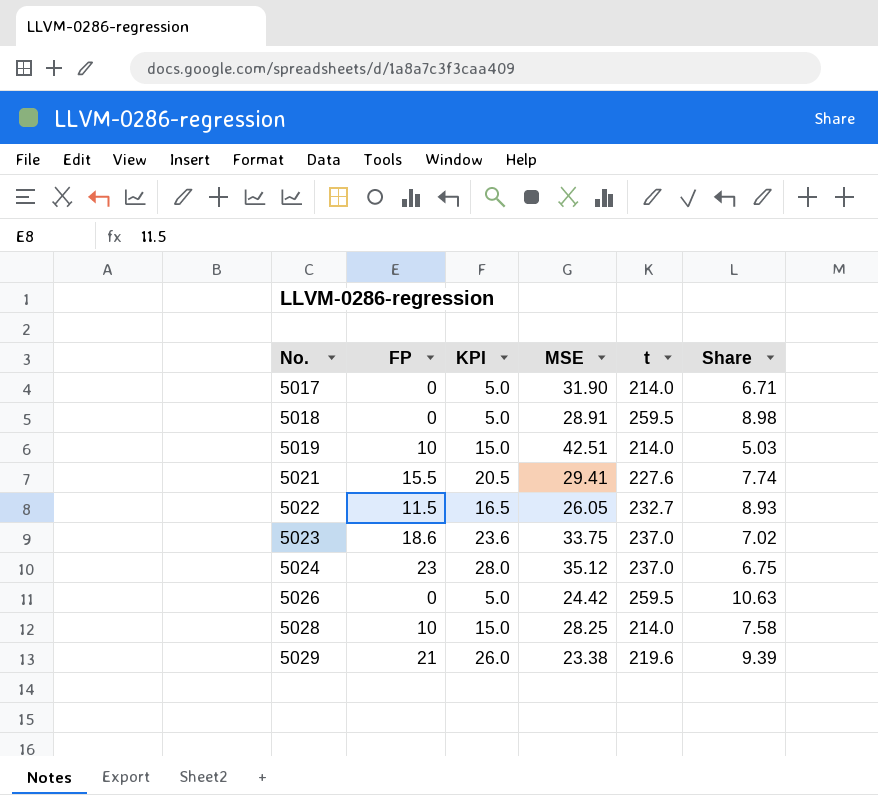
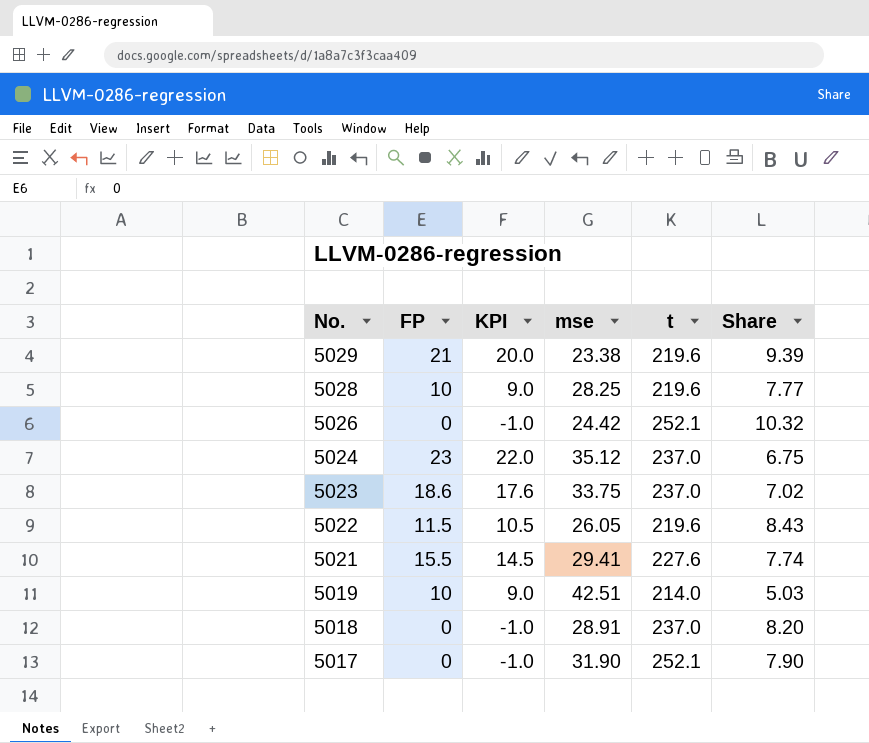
row order: No. ascending -> No. descending
column KPI | formula: [FP] + 5 -> [FP] - 1
column name: MSE -> mse
5028 | t: 214.0 -> 219.6
5028 | Share: 7.58 -> 7.77
5026 | t: 259.5 -> 252.1
5026 | Share: 10.63 -> 10.32
5022 | t: 232.7 -> 219.6
5022 | Share: 8.93 -> 8.43
5018 | t: 259.5 -> 237.0
5018 | Share: 8.98 -> 8.20
5017 | t: 214.0 -> 252.1
5017 | Share: 6.71 -> 7.90

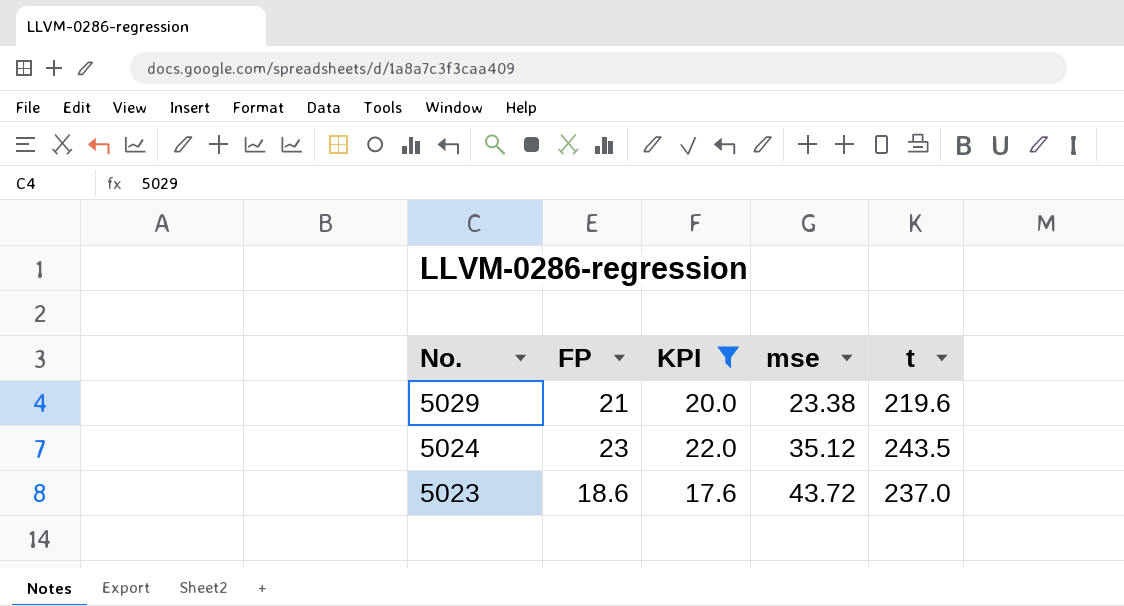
filter: none -> KPI >= 17.6
column Share | formula: [t] / [mse] -> none
5024 | t: 237.0 -> 243.5
5023 | mse: 33.75 -> 43.72

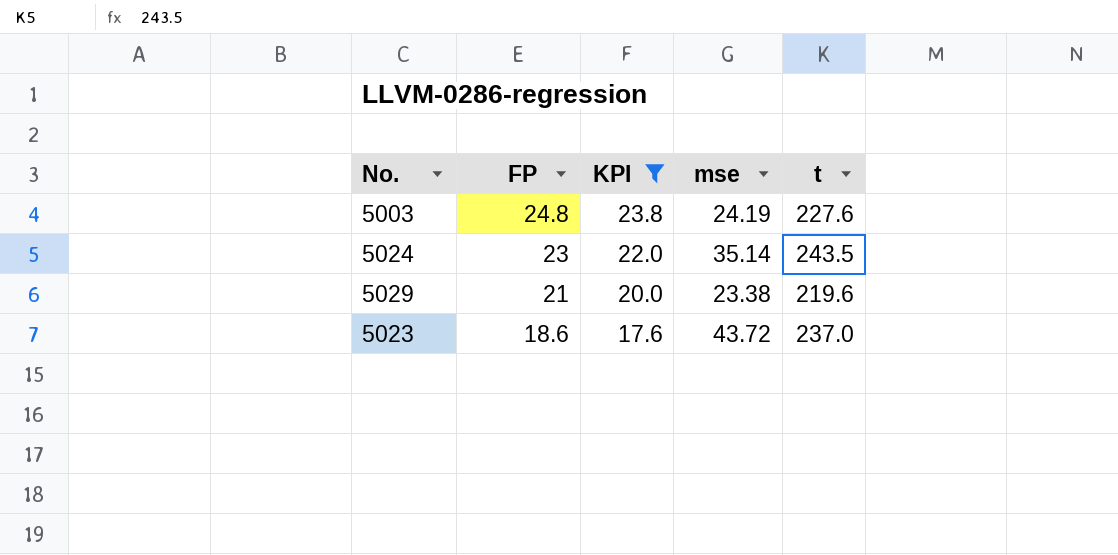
row order: No. descending -> FP descending
row 5003: none -> 24.8 | 23.8 | 24.19 | 227.6
5024 | mse: 35.12 -> 35.14

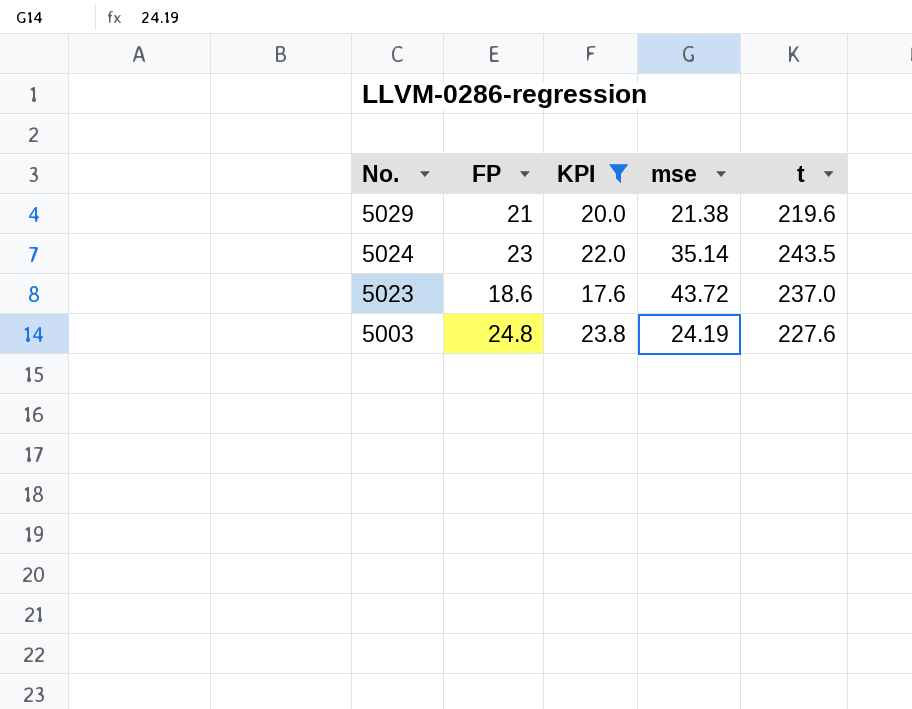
row order: FP descending -> No. descending
5029 | mse: 23.38 -> 21.38

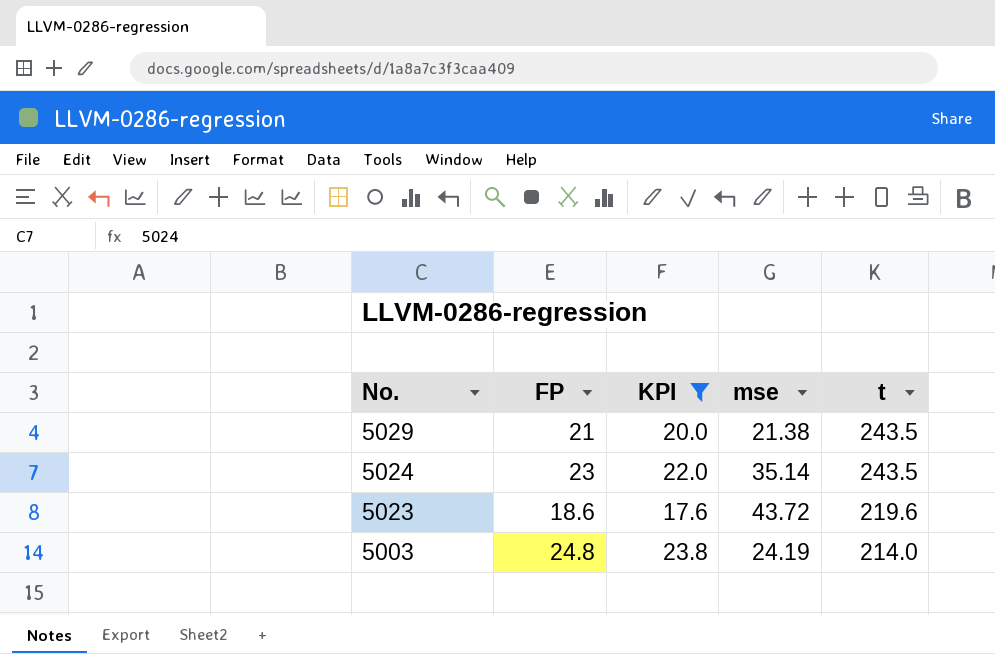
5029 | t: 219.6 -> 243.5
5023 | t: 237.0 -> 219.6
5003 | t: 227.6 -> 214.0

